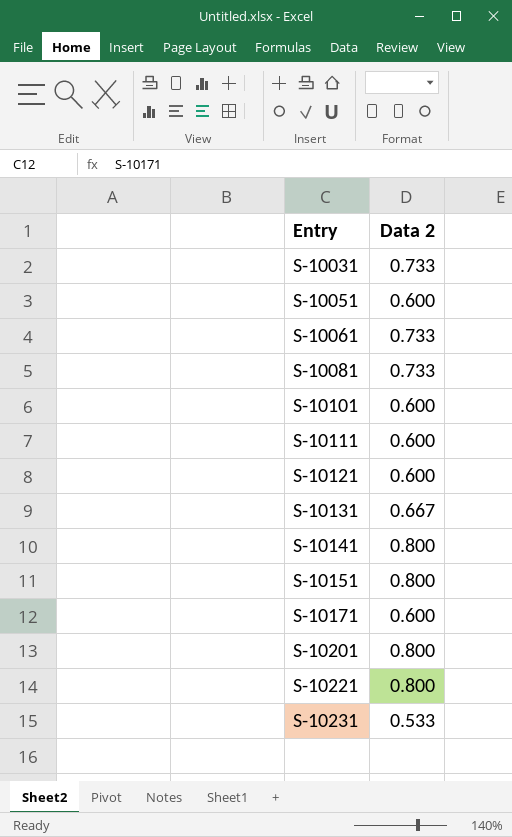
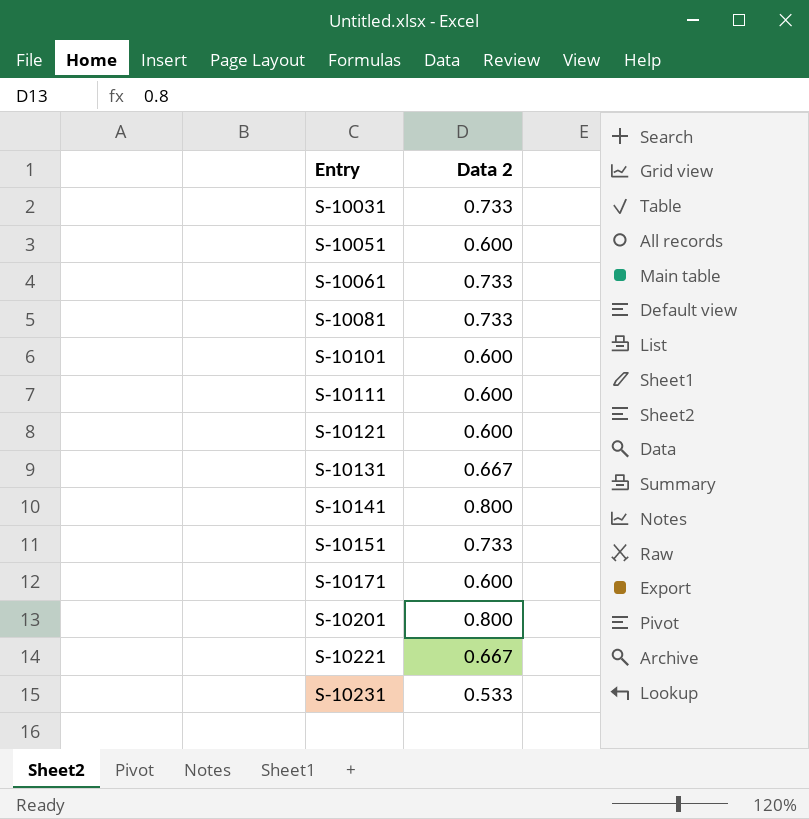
S-10151 | Data 2: 0.800 -> 0.733
S-10221 | Data 2: 0.800 -> 0.667

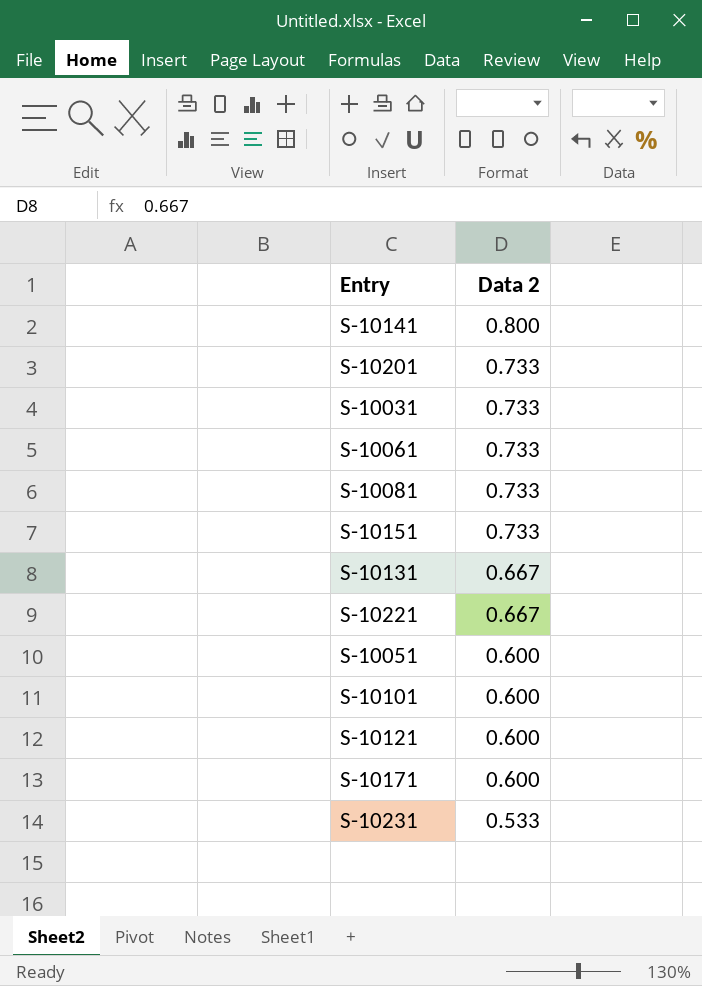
row order: Entry ascending -> Data 2 descending
row S-10111: 0.600 -> none
S-10201 | Data 2: 0.800 -> 0.733

